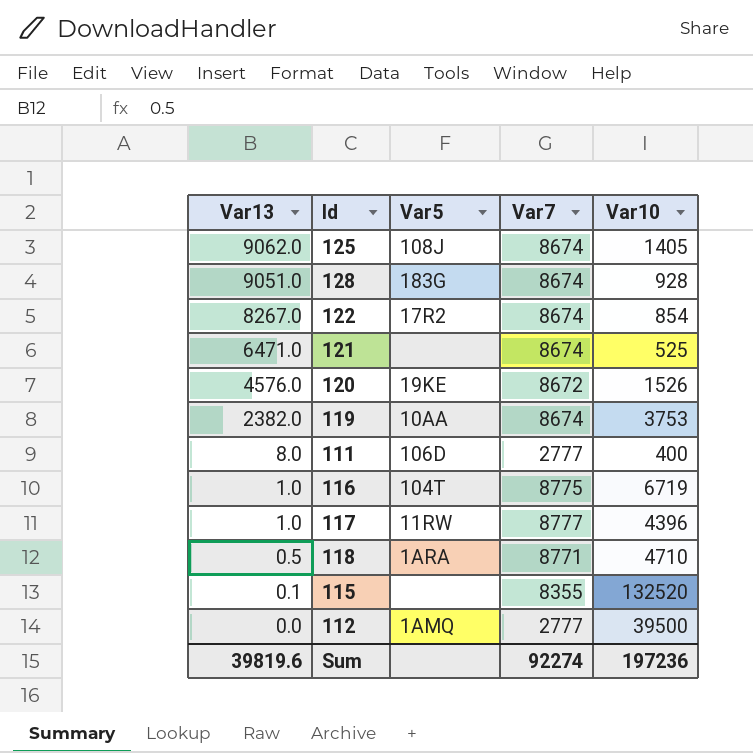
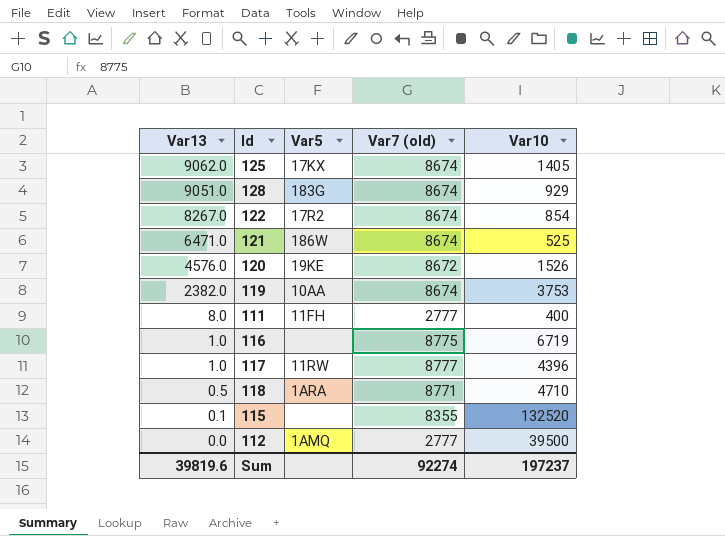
column name: Var7 -> Var7 (old)
125 | Var5: 108J -> 17KX
128 | Var10: 928 -> 929
121 | Var5: none -> 186W
111 | Var5: 106D -> 11FH
116 | Var5: 104T -> none
Sum | Var10: 197236 -> 197237

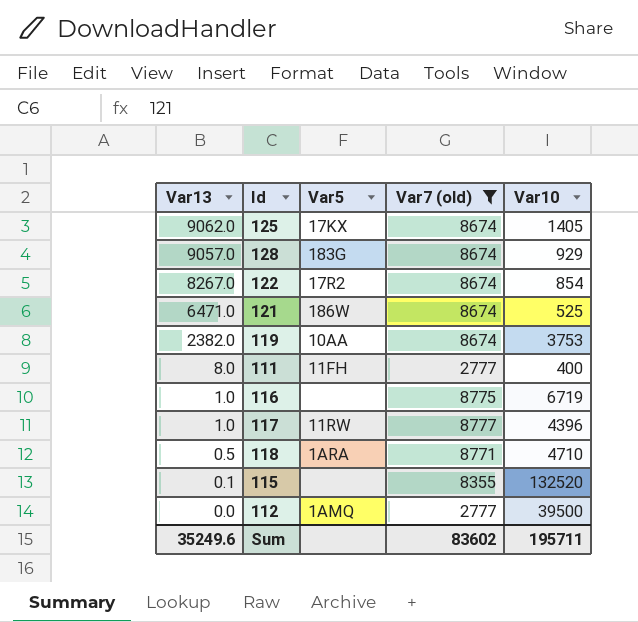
filter: none -> Var7 (old) != 8672
128 | Var13: 9051.0 -> 9057.0
Sum | Var13: 39819.6 -> 35249.6
Sum | Var7 (old): 92274 -> 83602
Sum | Var10: 197237 -> 195711

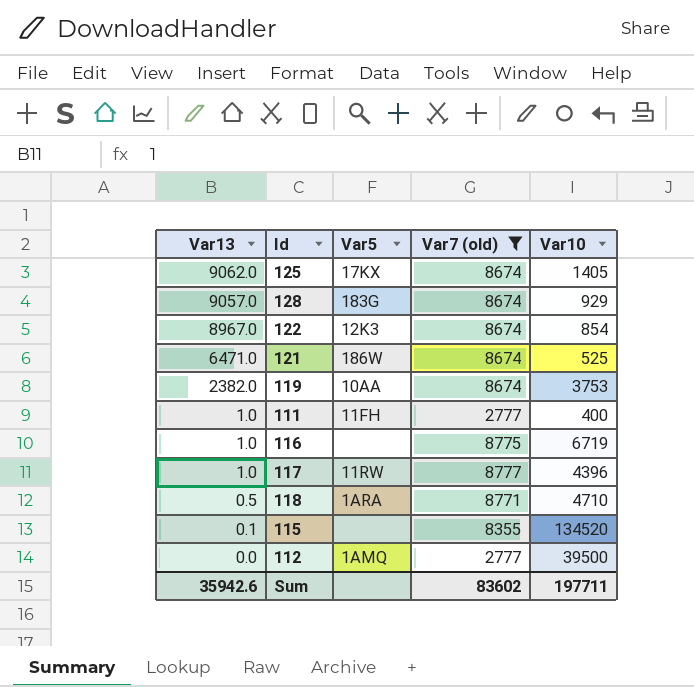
122 | Var13: 8267.0 -> 8967.0
122 | Var5: 17R2 -> 12K3
111 | Var13: 8.0 -> 1.0
115 | Var10: 132520 -> 134520
Sum | Var13: 35249.6 -> 35942.6
Sum | Var10: 195711 -> 197711

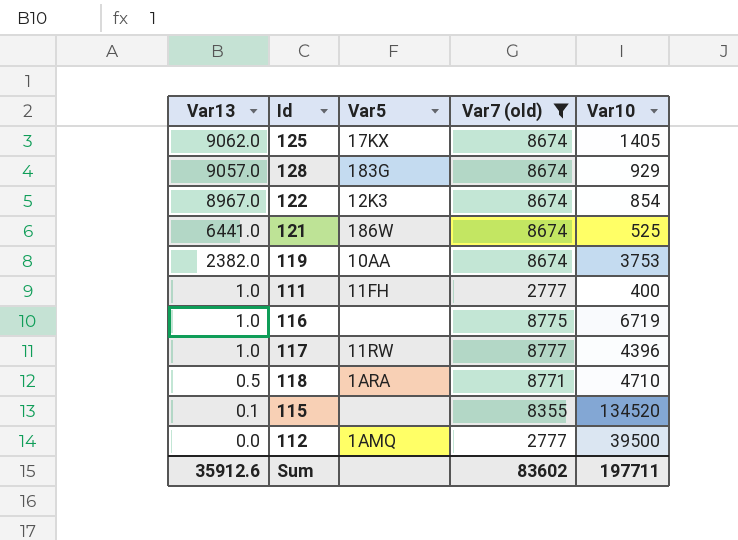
121 | Var13: 6471.0 -> 6441.0
Sum | Var13: 35942.6 -> 35912.6

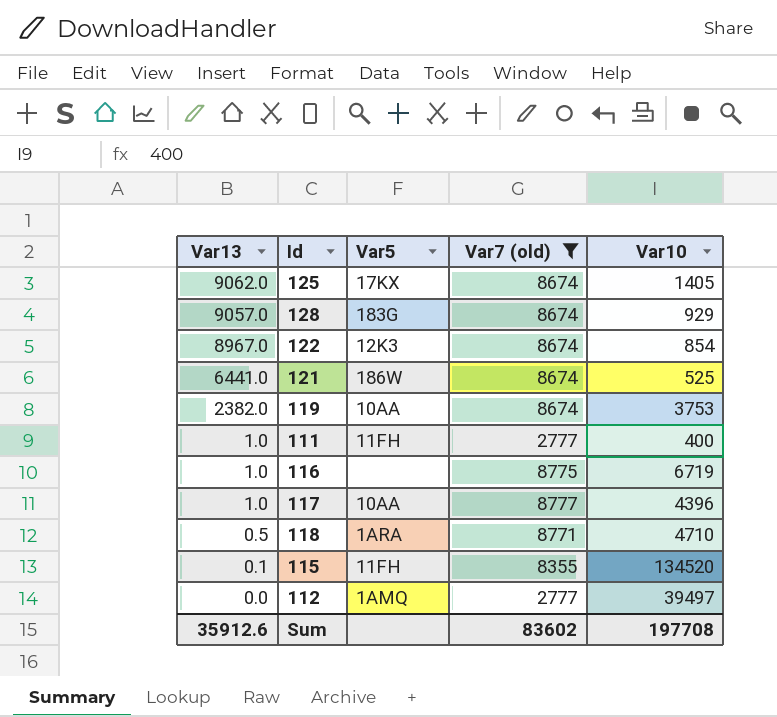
117 | Var5: 11RW -> 10AA
115 | Var5: none -> 11FH
112 | Var10: 39500 -> 39497
Sum | Var10: 197711 -> 197708

